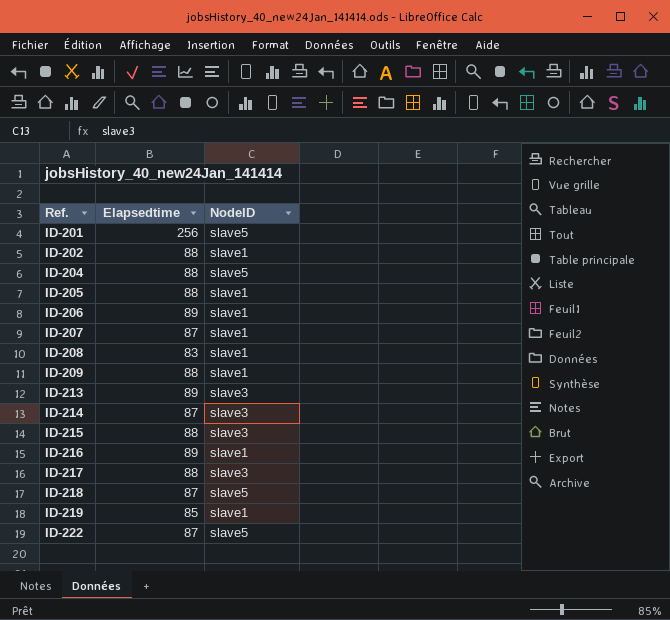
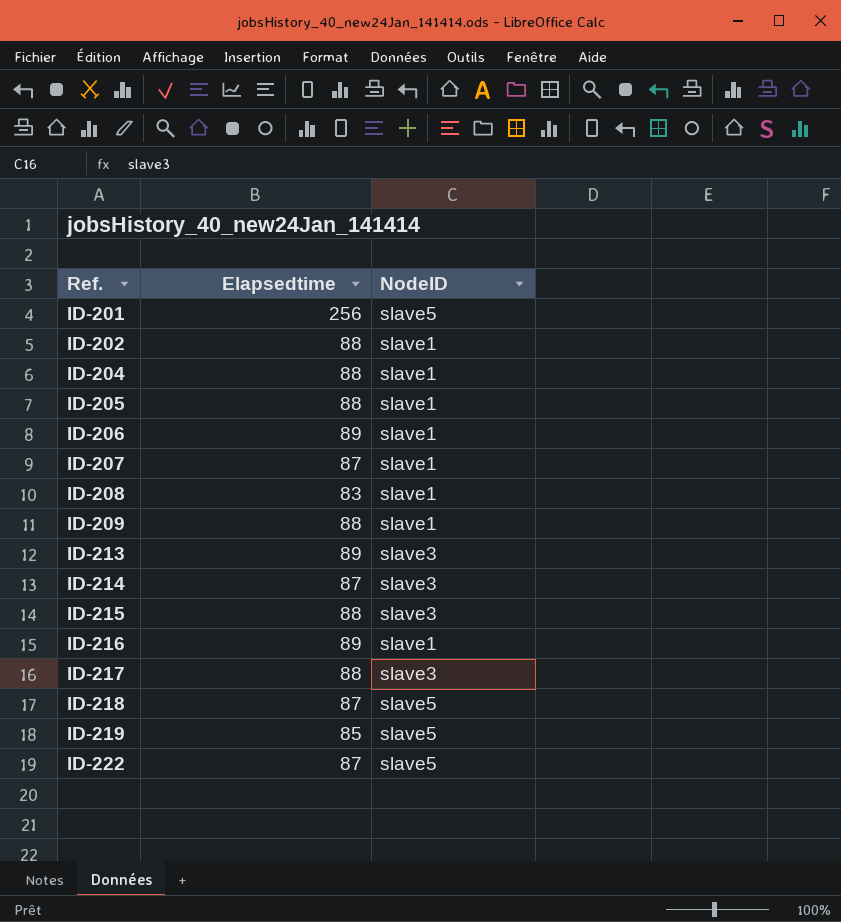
ID-204 | NodeID: slave5 -> slave1
ID-219 | NodeID: slave1 -> slave5

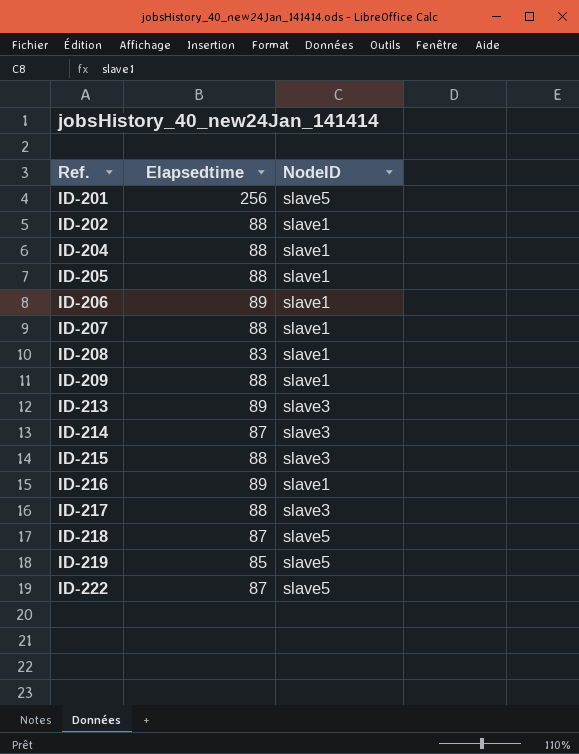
ID-207 | Elapsedtime: 87 -> 88

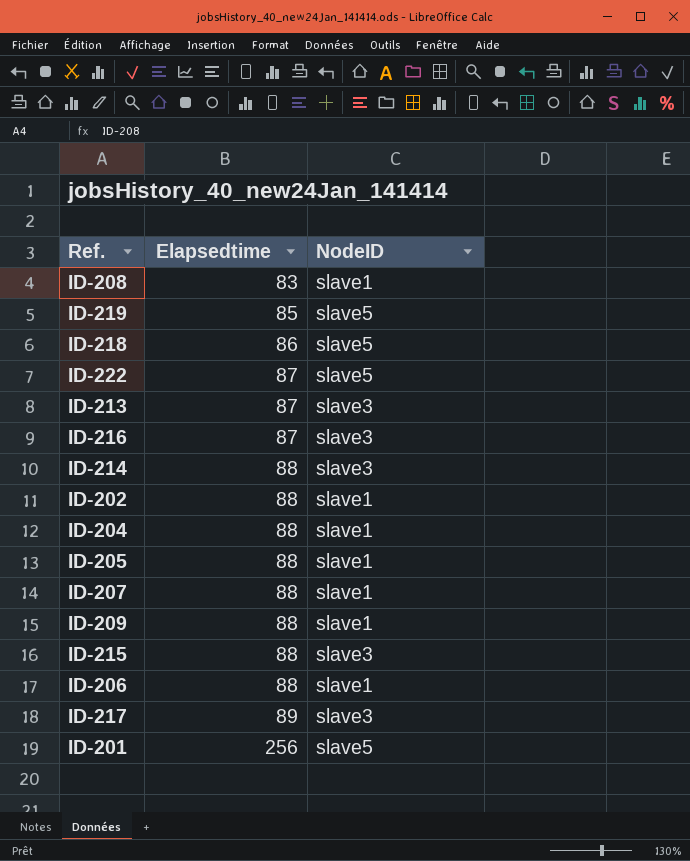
row order: Ref. ascending -> Elapsedtime ascending
ID-218 | Elapsedtime: 87 -> 86
ID-213 | Elapsedtime: 89 -> 87
ID-216 | Elapsedtime: 89 -> 87
ID-216 | NodeID: slave1 -> slave3
ID-214 | Elapsedtime: 87 -> 88
ID-206 | Elapsedtime: 89 -> 88
ID-217 | Elapsedtime: 88 -> 89

